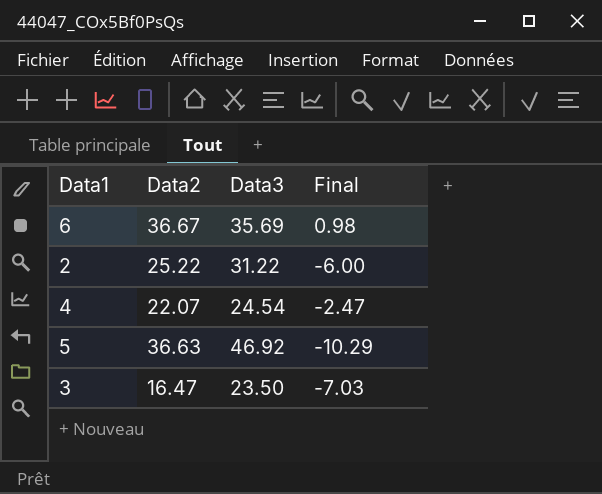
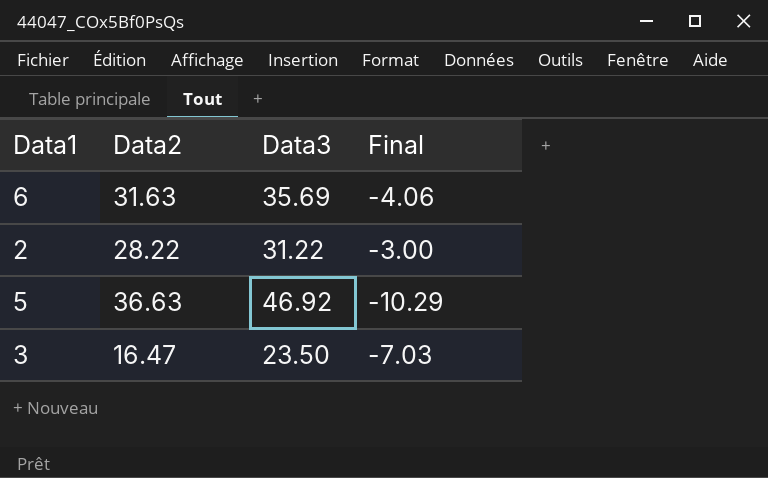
row 4: 22.07 | 24.54 | -2.47 -> none
6 | Data2: 36.67 -> 31.63
6 | Final: 0.98 -> -4.06
2 | Data2: 25.22 -> 28.22
2 | Final: -6.00 -> -3.00

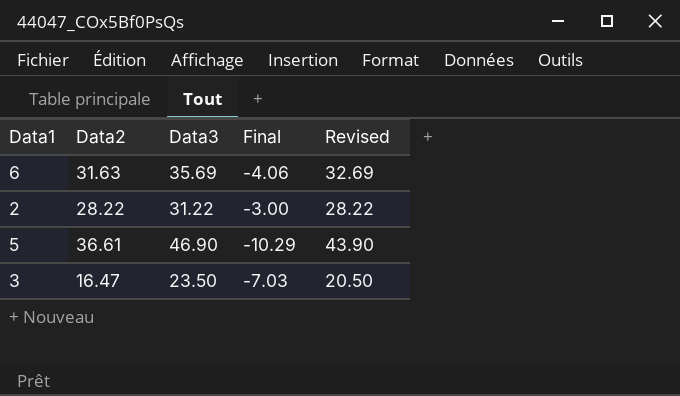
column Revised | formula: none -> [Data3] - 3
5 | Data2: 36.63 -> 36.61
5 | Data3: 46.92 -> 46.90

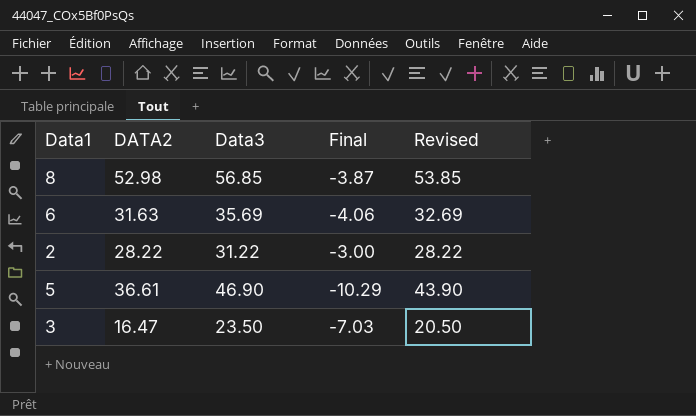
column name: Data2 -> DATA2
row 8: none -> 52.98 | 56.85 | -3.87 | 53.85

